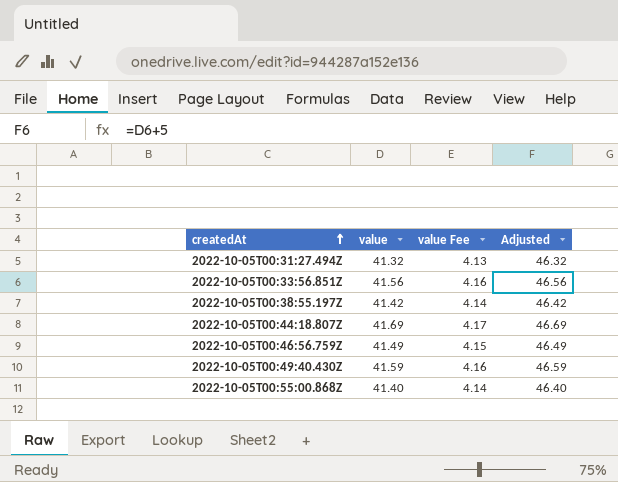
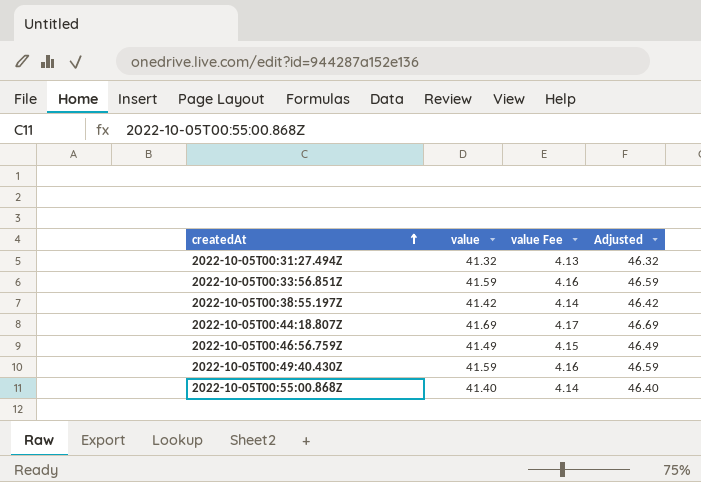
2022-10-05T00:33:56.851Z | value: 41.56 -> 41.59
2022-10-05T00:33:56.851Z | Adjusted: 46.56 -> 46.59

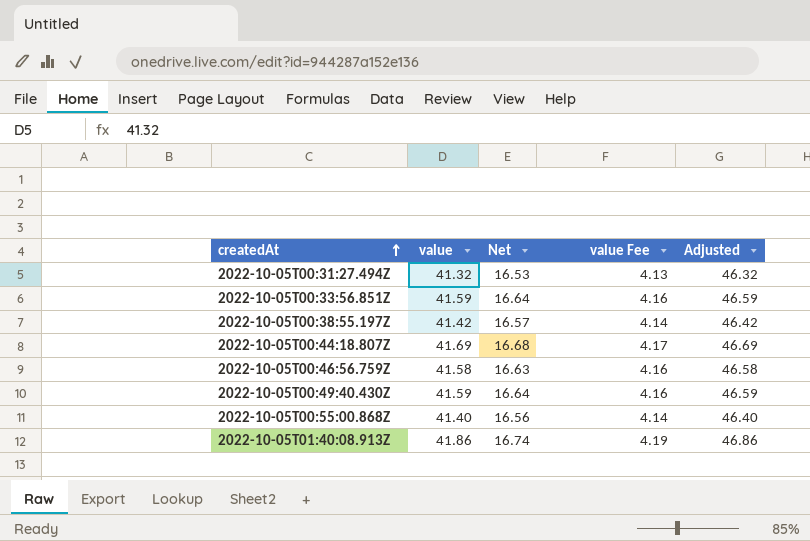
column Net | formula: none -> [value] * 0.4
2022-10-05T00:46:56.759Z | value: 41.49 -> 41.58
2022-10-05T00:46:56.759Z | value Fee: 4.15 -> 4.16
2022-10-05T00:46:56.759Z | Adjusted: 46.49 -> 46.58
row 2022-10-05T01:40:08.913Z: none -> 41.86 | 16.74 | 4.19 | 46.86

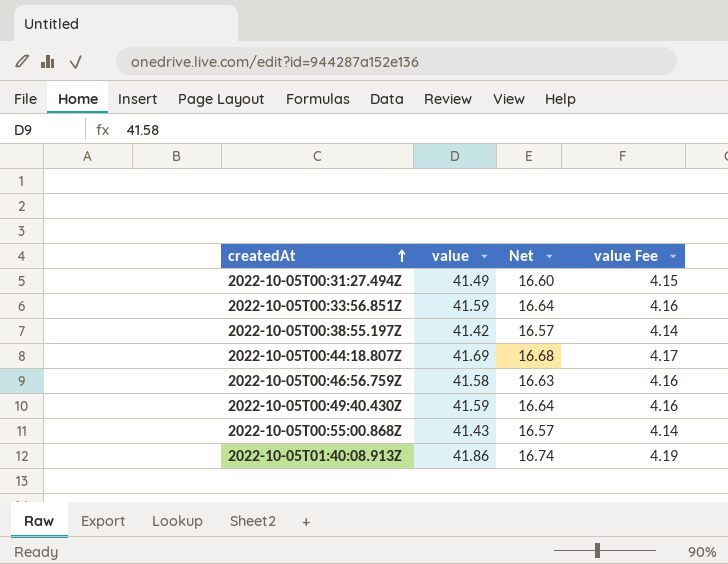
column Adjusted | formula: [value] + 5 -> none
2022-10-05T00:31:27.494Z | value: 41.32 -> 41.49
2022-10-05T00:31:27.494Z | Net: 16.53 -> 16.60
2022-10-05T00:31:27.494Z | value Fee: 4.13 -> 4.15
2022-10-05T00:55:00.868Z | value: 41.40 -> 41.43
2022-10-05T00:55:00.868Z | Net: 16.56 -> 16.57

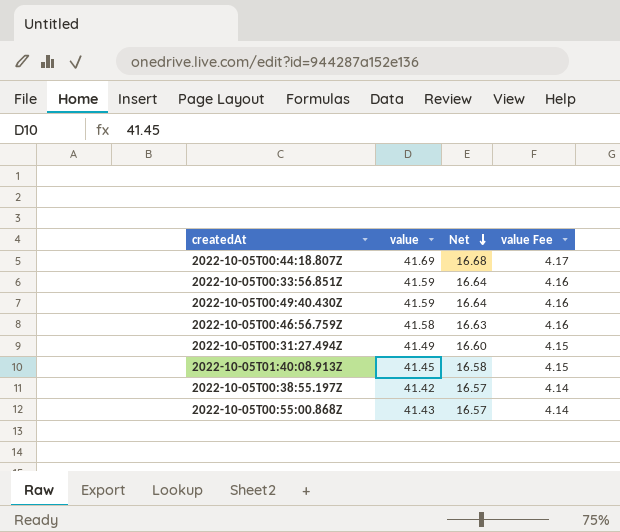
row order: createdAt ascending -> Net descending
2022-10-05T01:40:08.913Z | value: 41.86 -> 41.45
2022-10-05T01:40:08.913Z | Net: 16.74 -> 16.58
2022-10-05T01:40:08.913Z | value Fee: 4.19 -> 4.15

